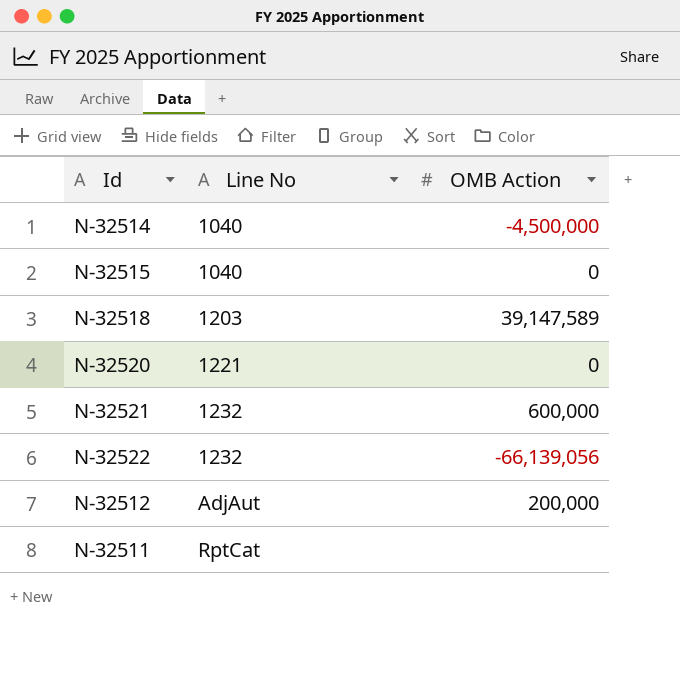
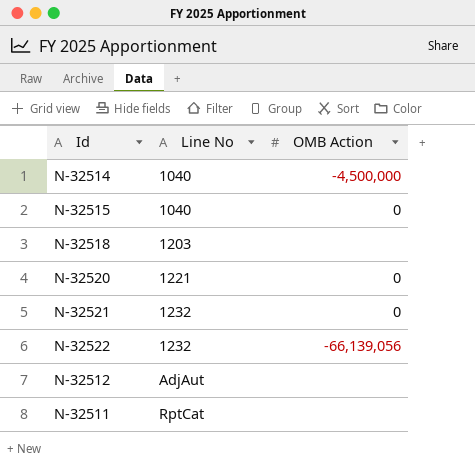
N-32518 | OMB Action: 39,147,589 -> none
N-32521 | OMB Action: 600,000 -> 0
N-32512 | OMB Action: 200,000 -> none

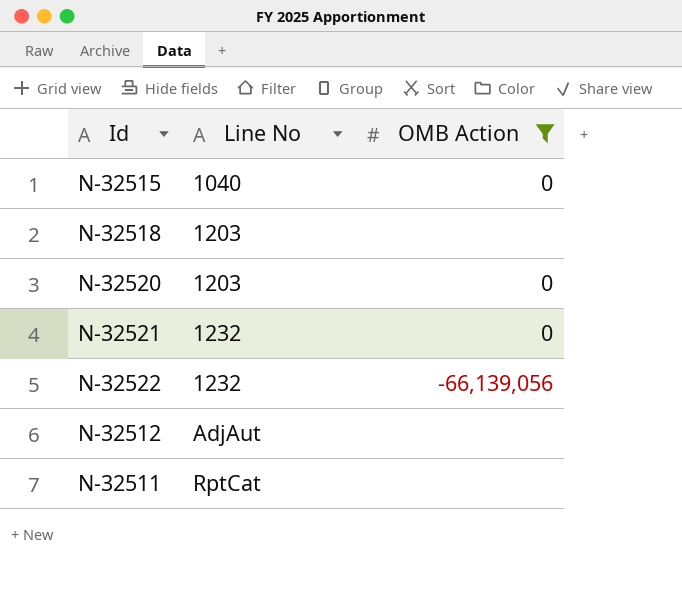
filter: none -> OMB Action != -4,500,000
N-32520 | Line No: 1221 -> 1203

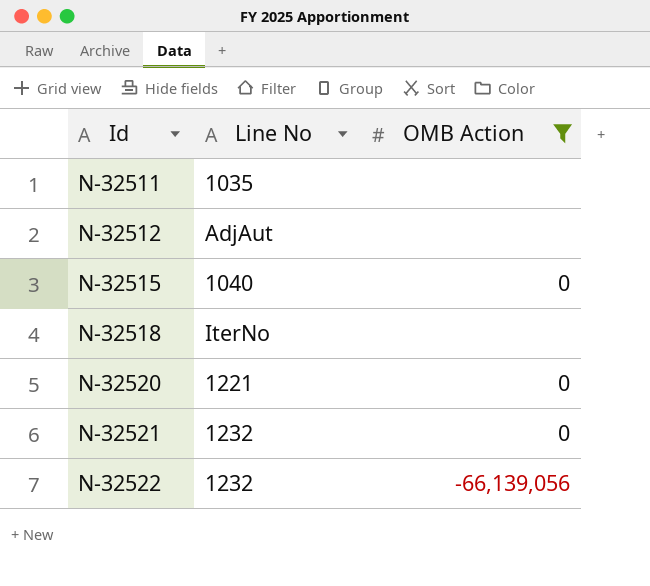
row order: Line No ascending -> Id ascending
N-32511 | Line No: RptCat -> 1035
N-32518 | Line No: 1203 -> IterNo
N-32520 | Line No: 1203 -> 1221

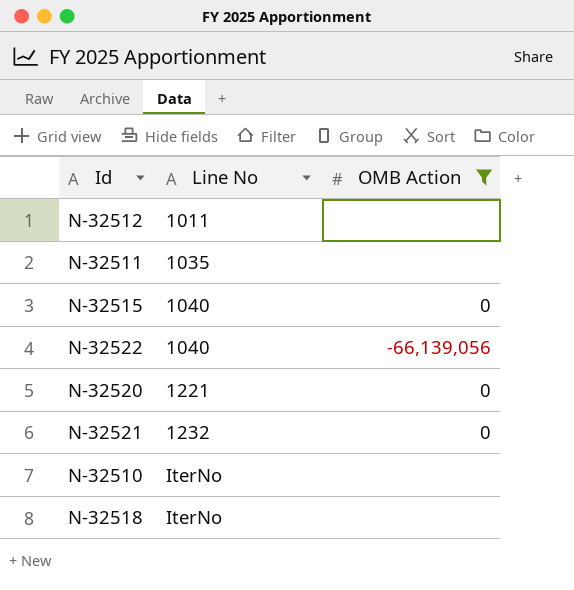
row order: Id ascending -> Line No ascending
N-32512 | Line No: AdjAut -> 1011
N-32522 | Line No: 1232 -> 1040
row N-32510: none -> IterNo | none

